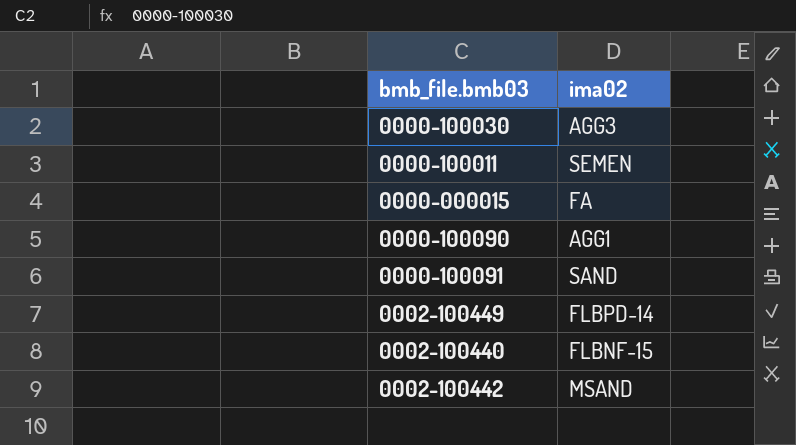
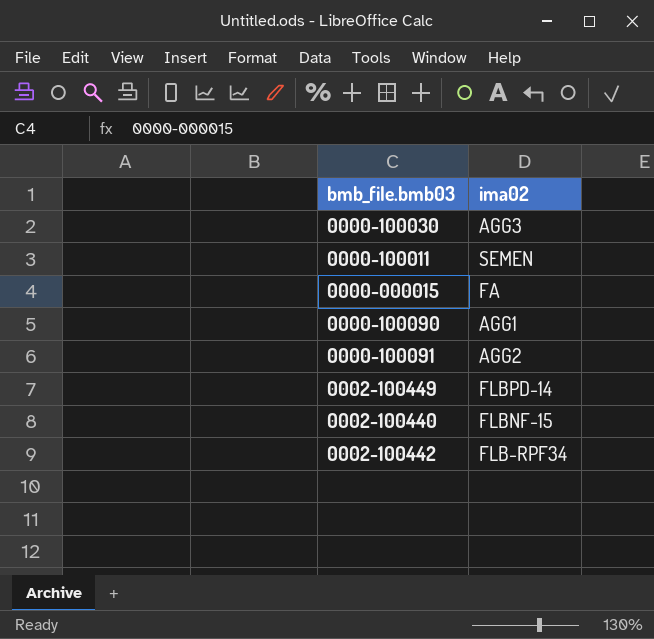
0000-100091 | ima02: SAND -> AGG2
0002-100442 | ima02: MSAND -> FLB-RPF34

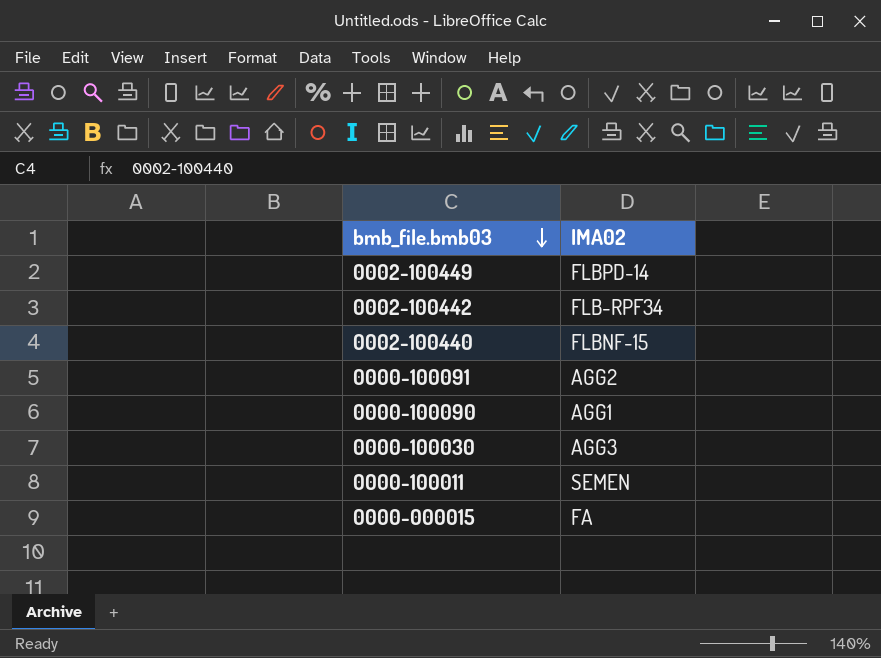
row order: none -> bmb_file.bmb03 descending
column name: ima02 -> IMA02

